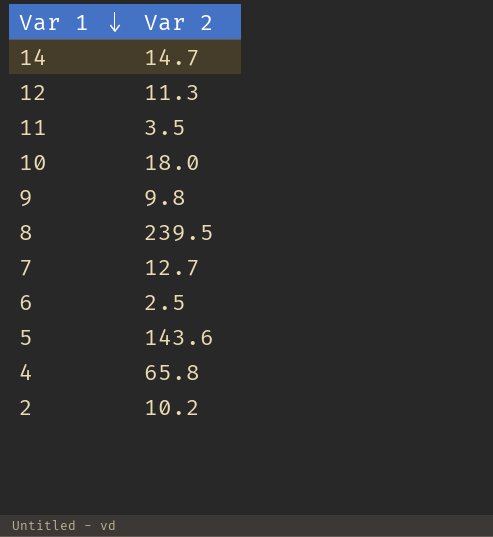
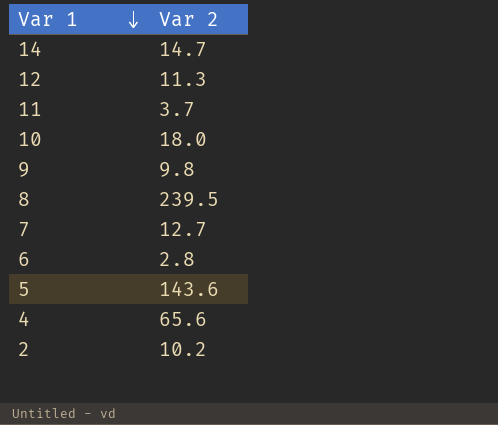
11 | Var 2: 3.5 -> 3.7
6 | Var 2: 2.5 -> 2.8
4 | Var 2: 65.8 -> 65.6

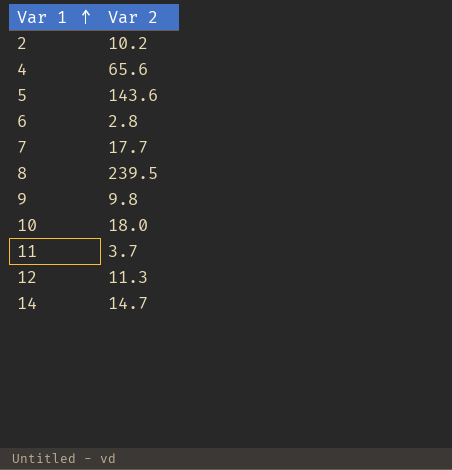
row order: Var 1 descending -> Var 1 ascending
7 | Var 2: 12.7 -> 17.7

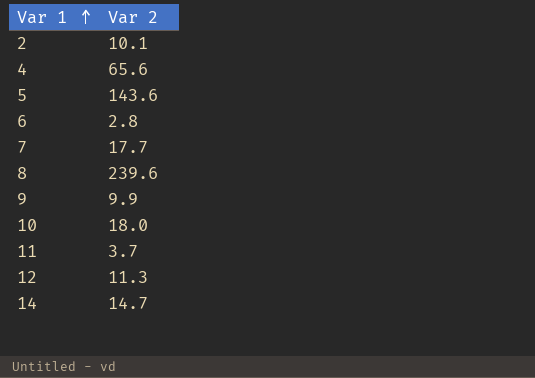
2 | Var 2: 10.2 -> 10.1
8 | Var 2: 239.5 -> 239.6
9 | Var 2: 9.8 -> 9.9

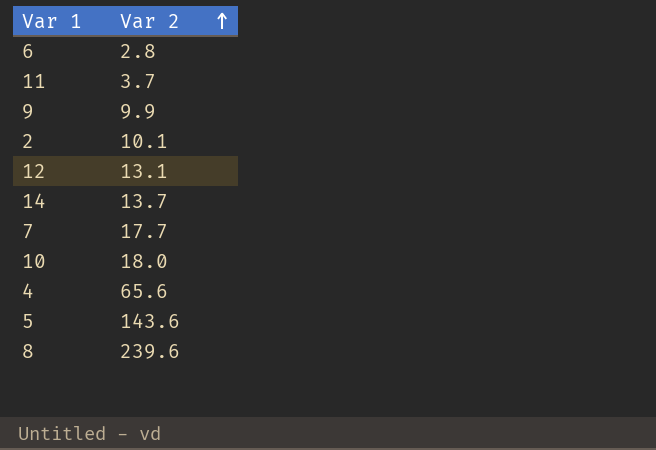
row order: Var 1 ascending -> Var 2 ascending
12 | Var 2: 11.3 -> 13.1
14 | Var 2: 14.7 -> 13.7

